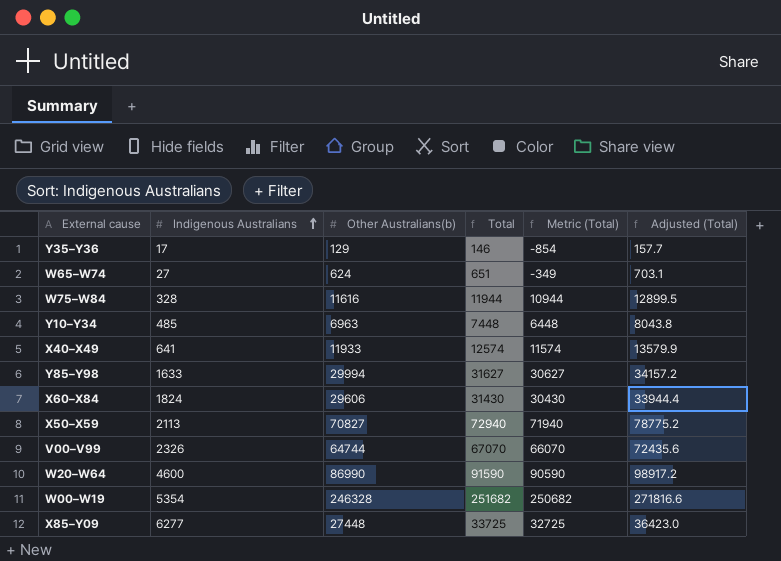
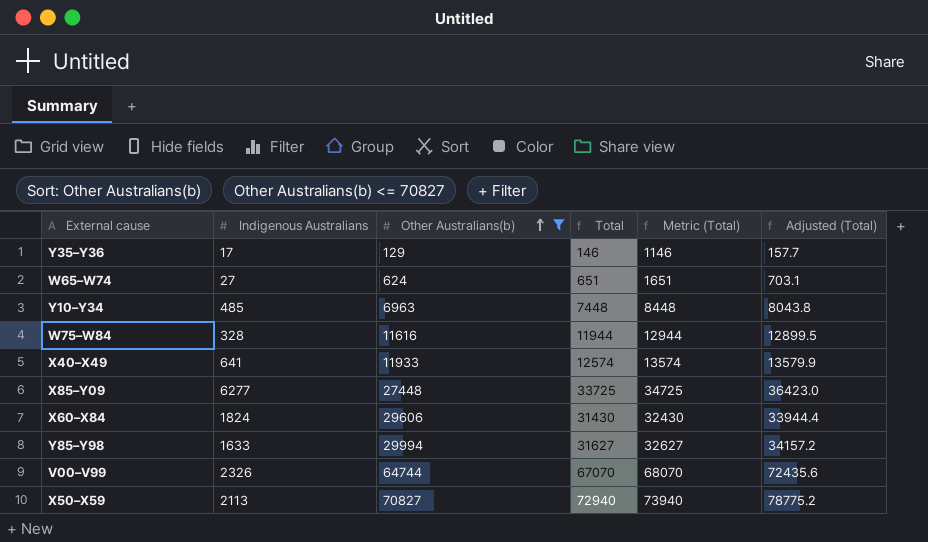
filter: none -> Other Australians(b) <= 70827
row order: Indigenous Australians ascending -> Other Australians(b) ascending
column Metric (Total) | formula: [Total] - 1000 -> [Total] + 1000

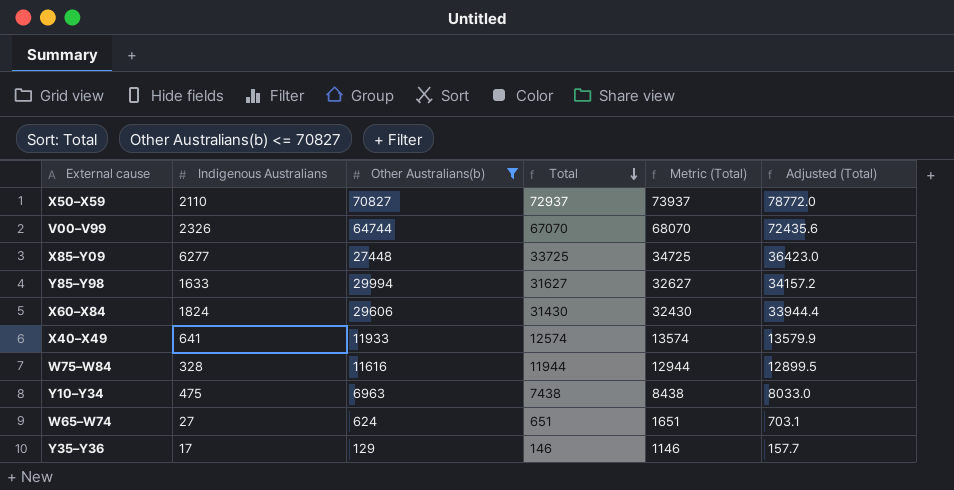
row order: Other Australians(b) ascending -> Total descending
X50–X59 | Indigenous Australians: 2113 -> 2110
X50–X59 | Total: 72940 -> 72937
X50–X59 | Metric (Total): 73940 -> 73937
X50–X59 | Adjusted (Total): 78775.2 -> 78772.0
Y10–Y34 | Indigenous Australians: 485 -> 475
Y10–Y34 | Total: 7448 -> 7438
Y10–Y34 | Metric (Total): 8448 -> 8438
Y10–Y34 | Adjusted (Total): 8043.8 -> 8033.0

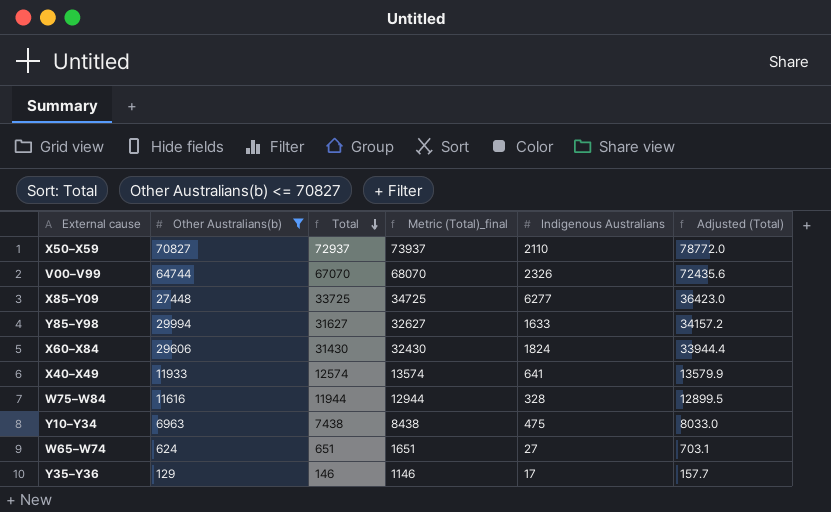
column name: Metric (Total) -> Metric (Total)_final
column Indigenous Australians | position: 2 -> 5

